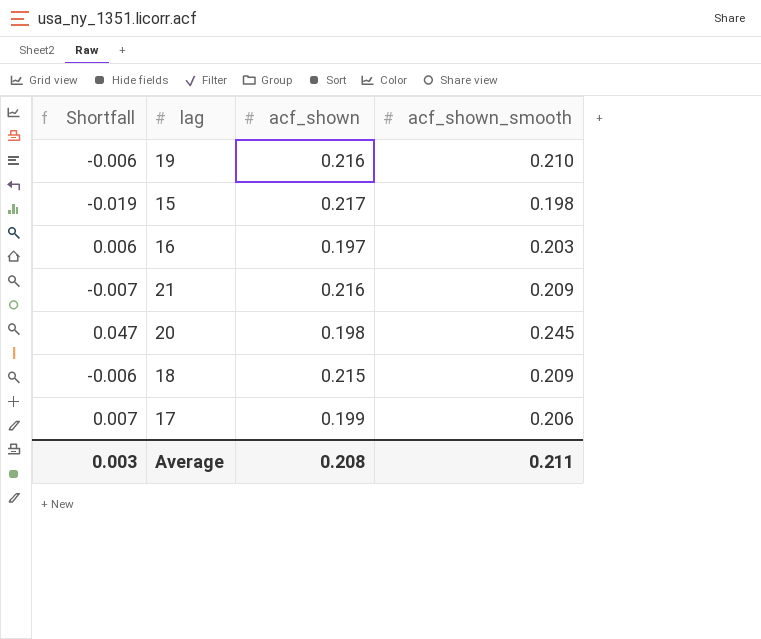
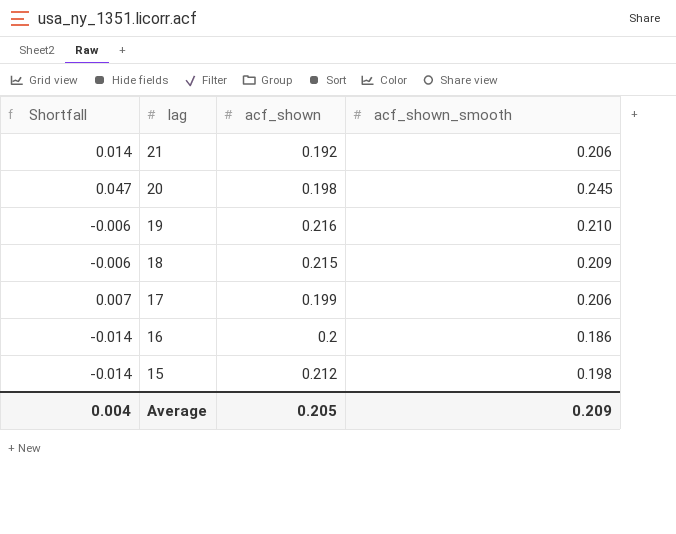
row order: none -> lag descending
21 | Shortfall: -0.007 -> 0.014
21 | acf_shown: 0.216 -> 0.192
21 | acf_shown_smooth: 0.209 -> 0.206
16 | Shortfall: 0.006 -> -0.014
16 | acf_shown: 0.197 -> 0.2
16 | acf_shown_smooth: 0.203 -> 0.186
15 | Shortfall: -0.019 -> -0.014
15 | acf_shown: 0.217 -> 0.212
Average | Shortfall: 0.003 -> 0.004
Average | acf_shown: 0.208 -> 0.205
Average | acf_shown_smooth: 0.211 -> 0.209

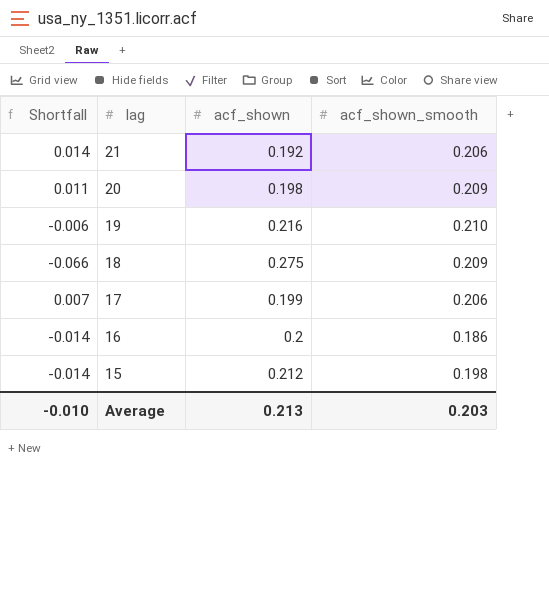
20 | Shortfall: 0.047 -> 0.011
20 | acf_shown_smooth: 0.245 -> 0.209
18 | Shortfall: -0.006 -> -0.066
18 | acf_shown: 0.215 -> 0.275
Average | Shortfall: 0.004 -> -0.010
Average | acf_shown: 0.205 -> 0.213
Average | acf_shown_smooth: 0.209 -> 0.203

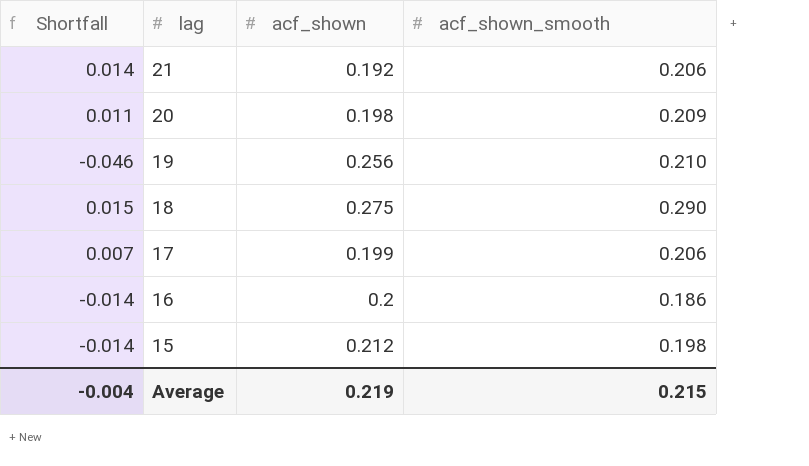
19 | Shortfall: -0.006 -> -0.046
19 | acf_shown: 0.216 -> 0.256
18 | Shortfall: -0.066 -> 0.015
18 | acf_shown_smooth: 0.209 -> 0.290
Average | Shortfall: -0.010 -> -0.004
Average | acf_shown: 0.213 -> 0.219
Average | acf_shown_smooth: 0.203 -> 0.215

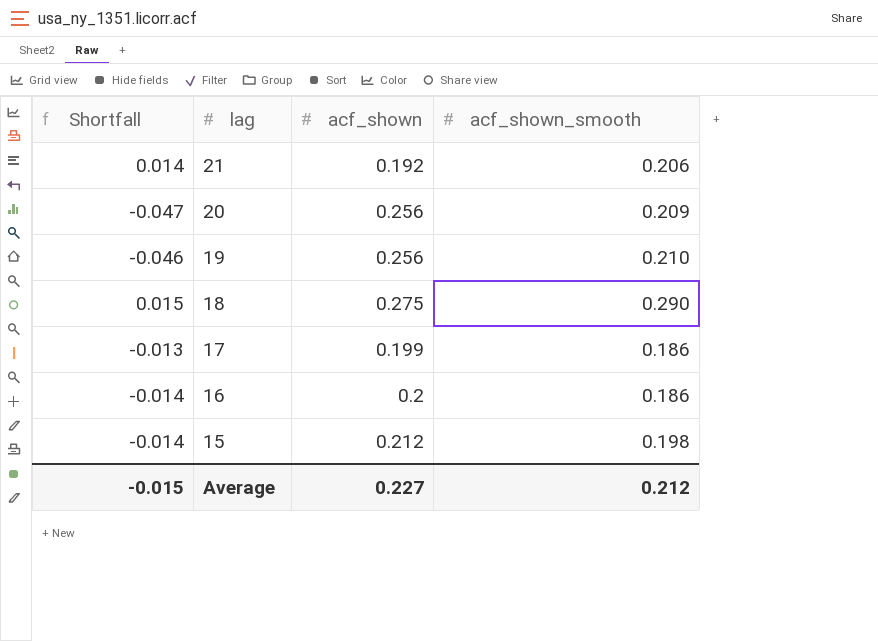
20 | Shortfall: 0.011 -> -0.047
20 | acf_shown: 0.198 -> 0.256
17 | Shortfall: 0.007 -> -0.013
17 | acf_shown_smooth: 0.206 -> 0.186
Average | Shortfall: -0.004 -> -0.015
Average | acf_shown: 0.219 -> 0.227
Average | acf_shown_smooth: 0.215 -> 0.212

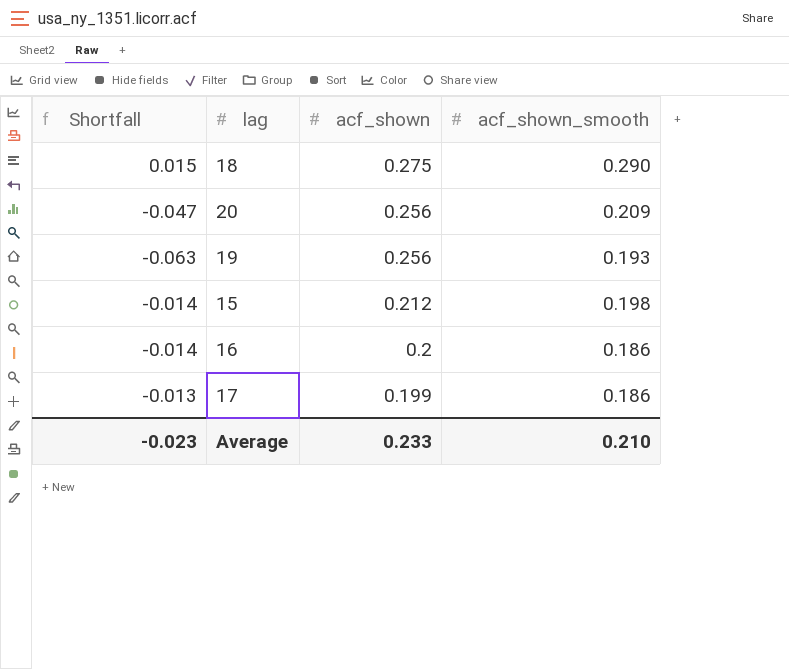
row order: lag descending -> acf_shown descending
row 21: 0.014 | 0.192 | 0.206 -> none
19 | Shortfall: -0.046 -> -0.063
19 | acf_shown_smooth: 0.210 -> 0.193
Average | Shortfall: -0.015 -> -0.023
Average | acf_shown: 0.227 -> 0.233
Average | acf_shown_smooth: 0.212 -> 0.210

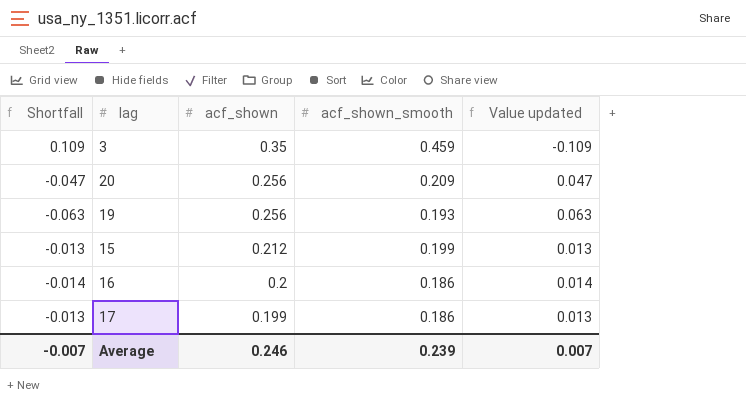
column Value updated | formula: none -> [acf_shown] - [acf_shown_smooth]
row 18: 0.015 | 0.275 | 0.290 -> none
row 3: none -> 0.109 | 0.35 | 0.459 | -0.109
15 | Shortfall: -0.014 -> -0.013
15 | acf_shown_smooth: 0.198 -> 0.199
Average | Shortfall: -0.023 -> -0.007
Average | acf_shown: 0.233 -> 0.246
Average | acf_shown_smooth: 0.210 -> 0.239

